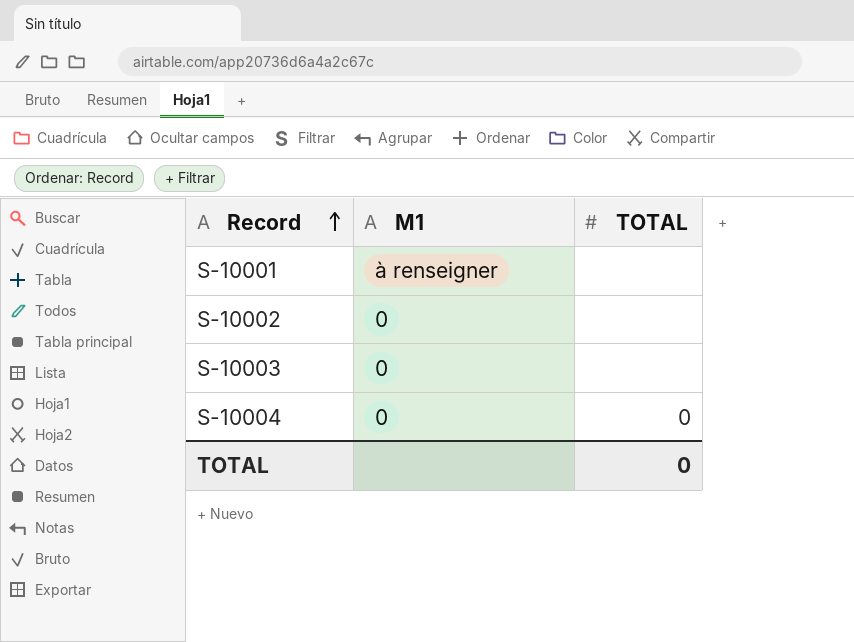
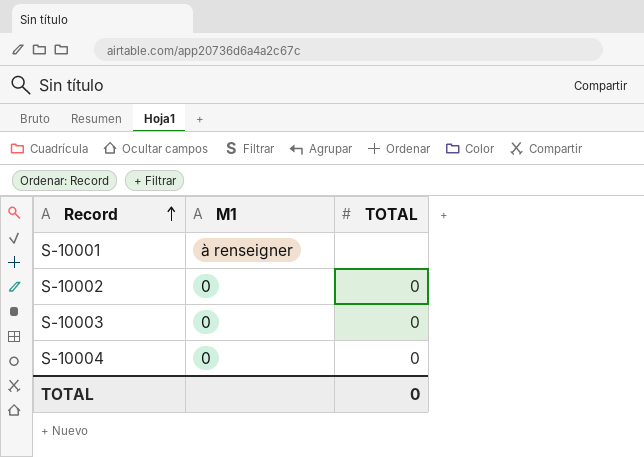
S-10002 | TOTAL: none -> 0
S-10003 | TOTAL: none -> 0

